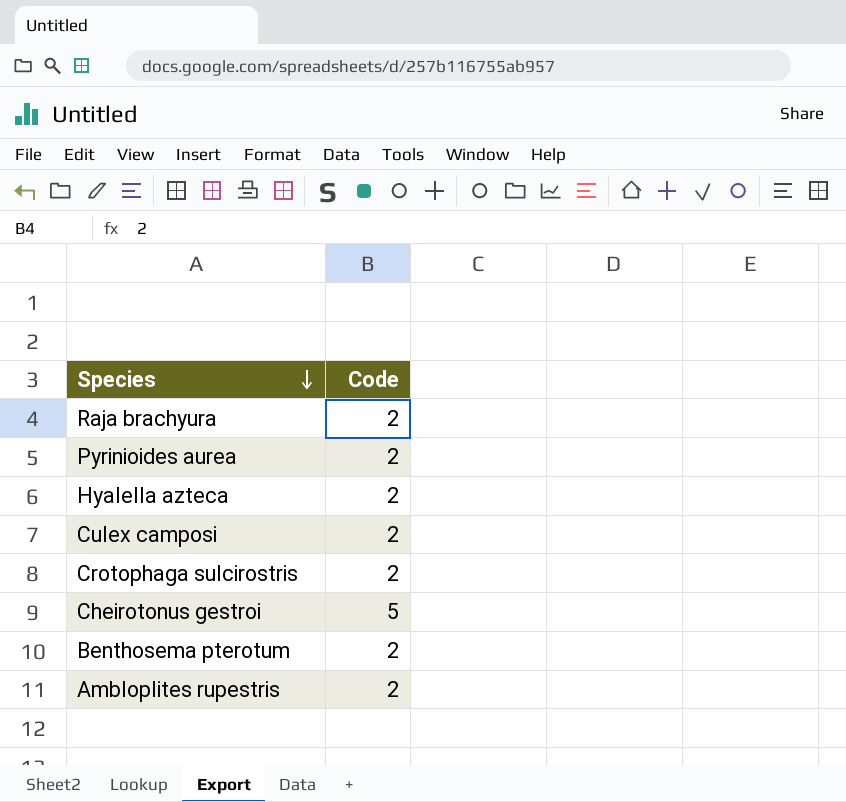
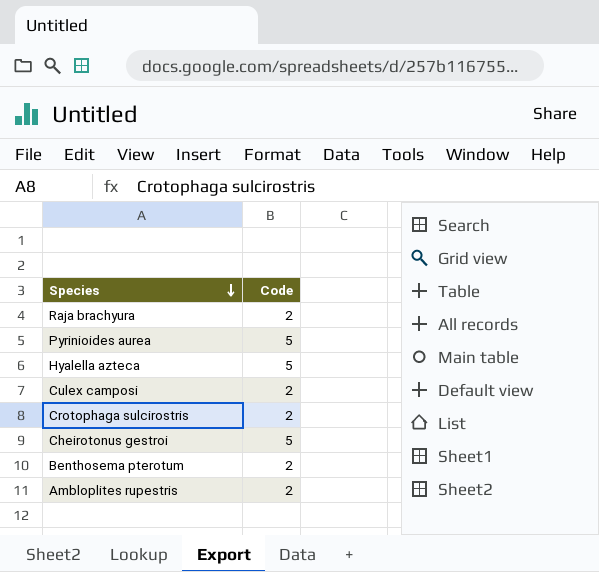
Pyrinioides aurea | Code: 2 -> 5
Hyalella azteca | Code: 2 -> 5

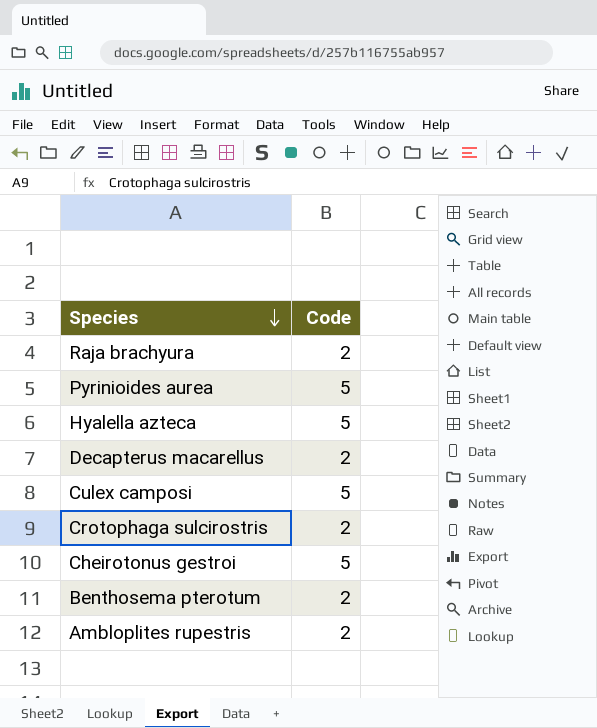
row Decapterus macarellus: none -> 2
Culex camposi | Code: 2 -> 5

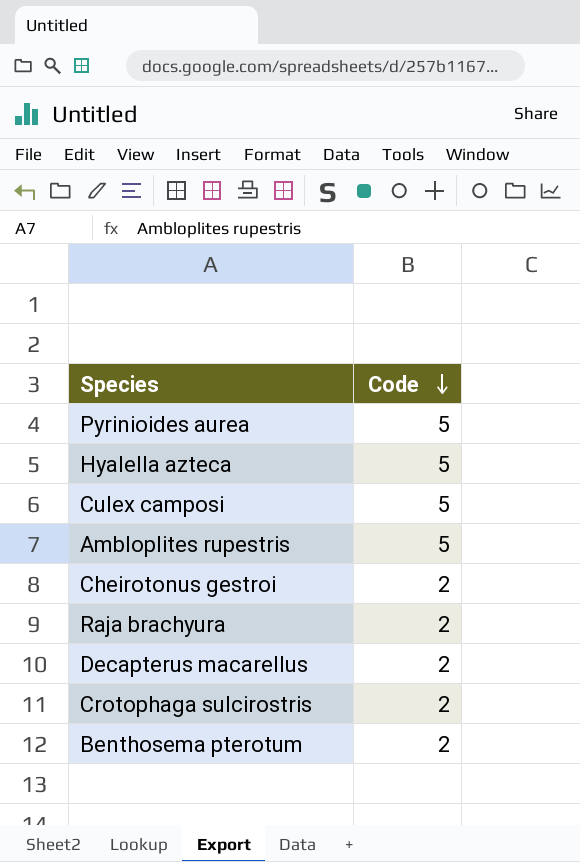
row order: Species descending -> Code descending
Ambloplites rupestris | Code: 2 -> 5
Cheirotonus gestroi | Code: 5 -> 2

